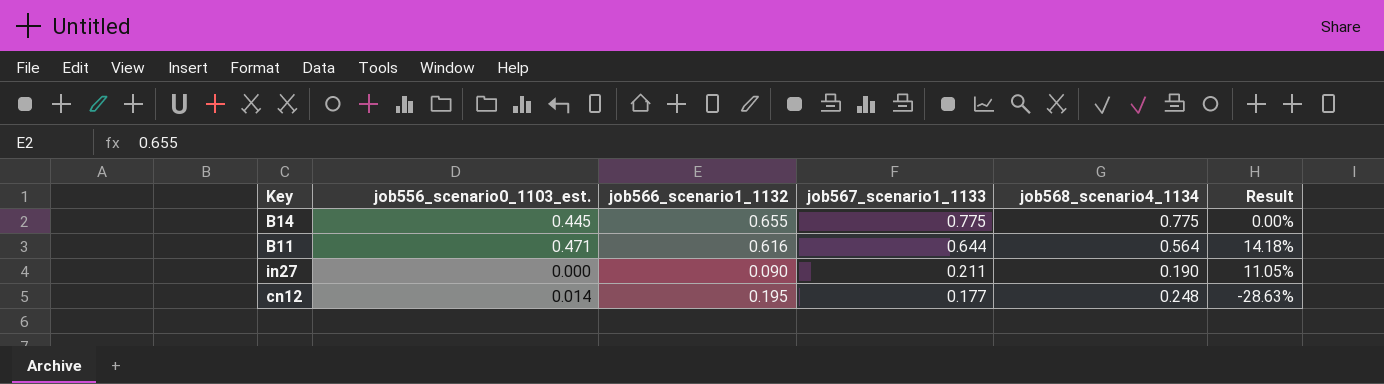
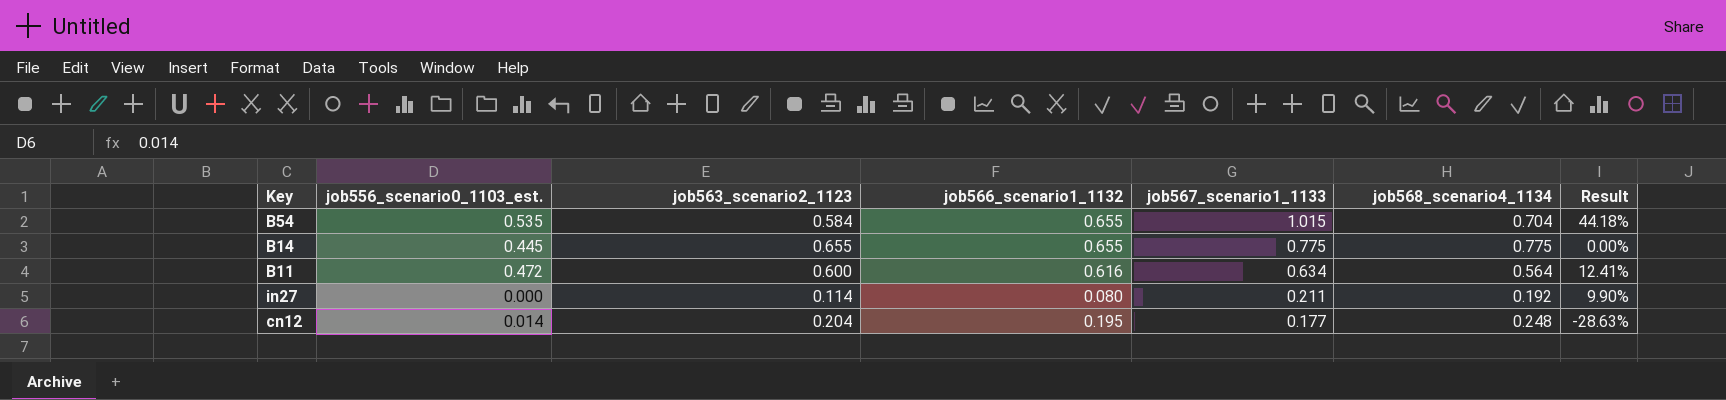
column job563_scenario2_1123 | position: none -> 3
row B54: none -> 0.535 | 0.584 | 0.655 | 1.015 | 0.704 | 44.18%
B11 | job556_scenario0_1103_est.: 0.471 -> 0.472
B11 | job567_scenario1_1133: 0.644 -> 0.634
B11 | Result: 14.18% -> 12.41%
in27 | job566_scenario1_1132: 0.090 -> 0.080
in27 | job568_scenario4_1134: 0.190 -> 0.192
in27 | Result: 11.05% -> 9.90%

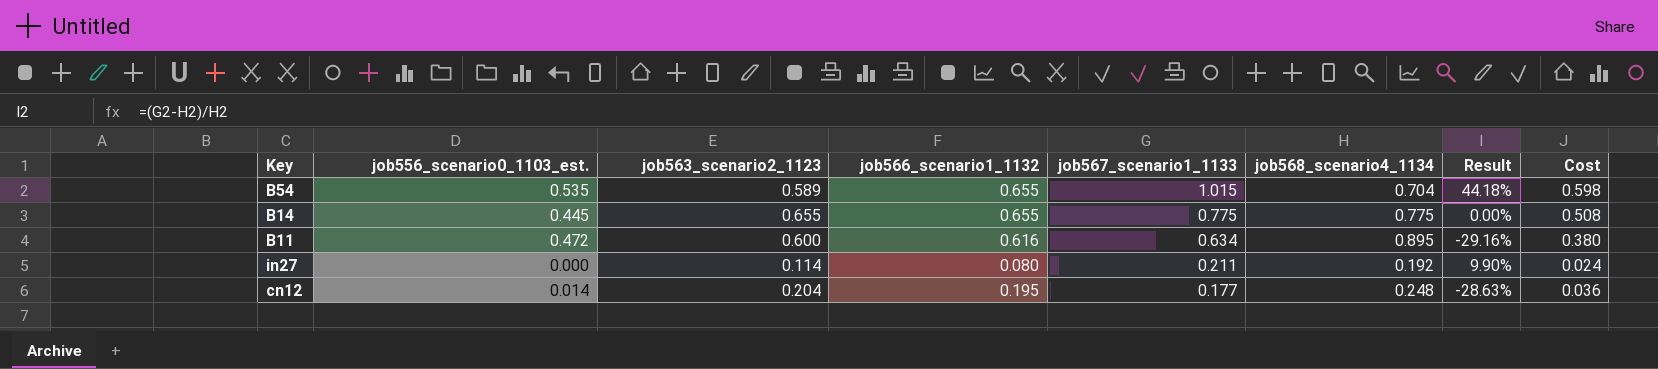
column Cost | formula: none -> [job563_scenario2_1123] * [job567_scenario1_1133]
B54 | job563_scenario2_1123: 0.584 -> 0.589
B11 | job568_scenario4_1134: 0.564 -> 0.895
B11 | Result: 12.41% -> -29.16%

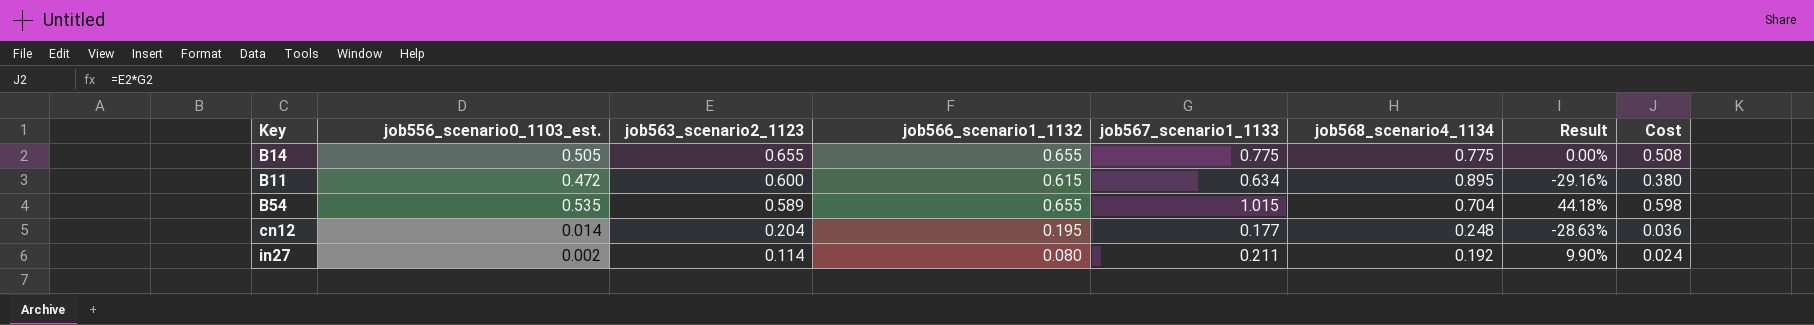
row order: job567_scenario1_1133 descending -> job563_scenario2_1123 descending
B14 | job556_scenario0_1103_est.: 0.445 -> 0.505
B11 | job566_scenario1_1132: 0.616 -> 0.615
in27 | job556_scenario0_1103_est.: 0.000 -> 0.002

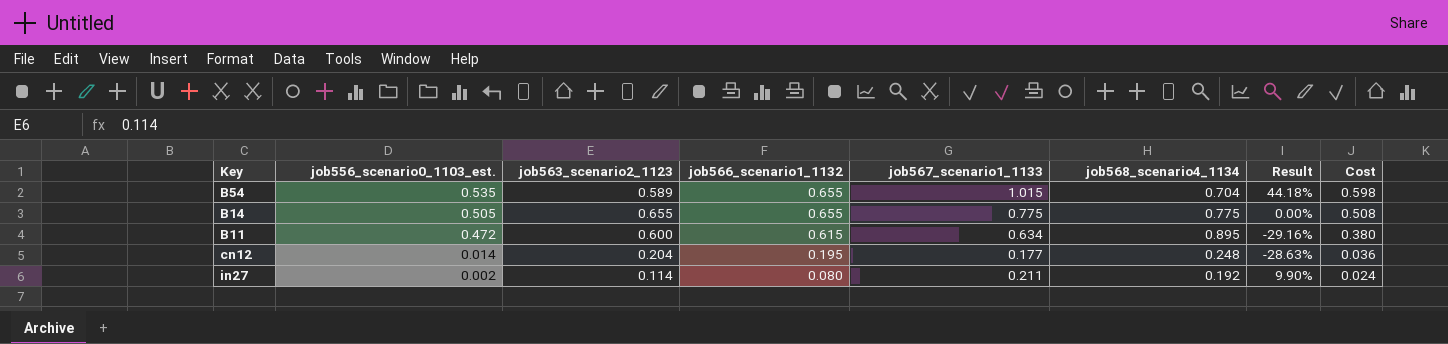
row order: job563_scenario2_1123 descending -> job556_scenario0_1103_est. descending

